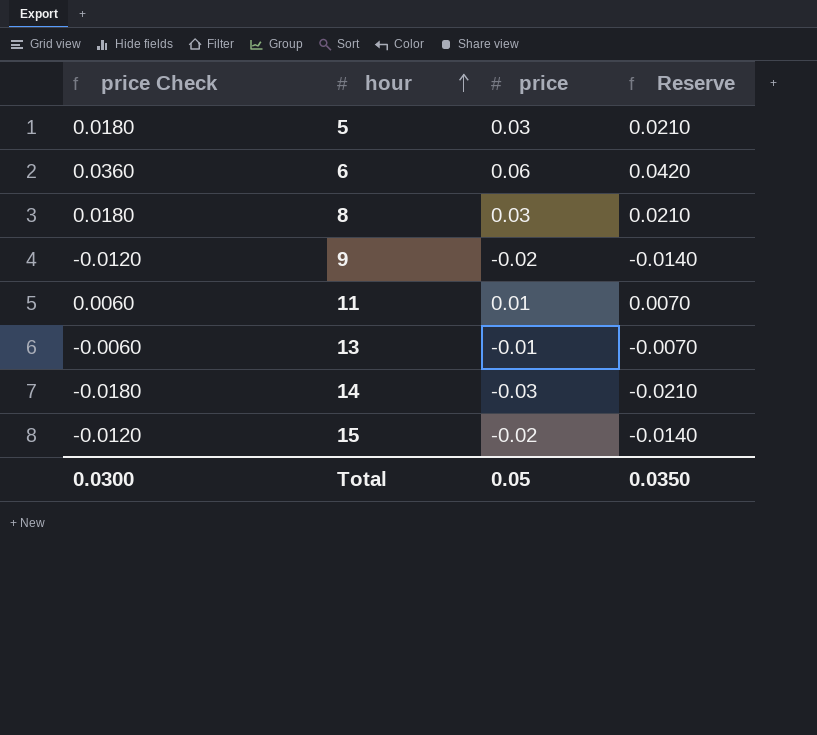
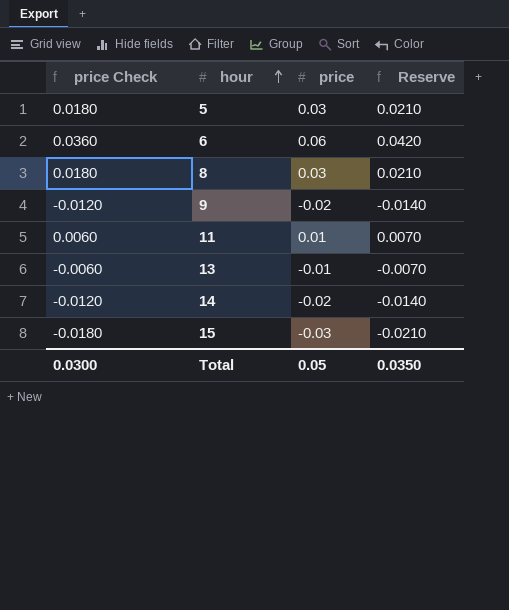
14 | price Check: -0.0180 -> -0.0120
14 | price: -0.03 -> -0.02
14 | Reserve: -0.0210 -> -0.0140
15 | price Check: -0.0120 -> -0.0180
15 | price: -0.02 -> -0.03
15 | Reserve: -0.0140 -> -0.0210

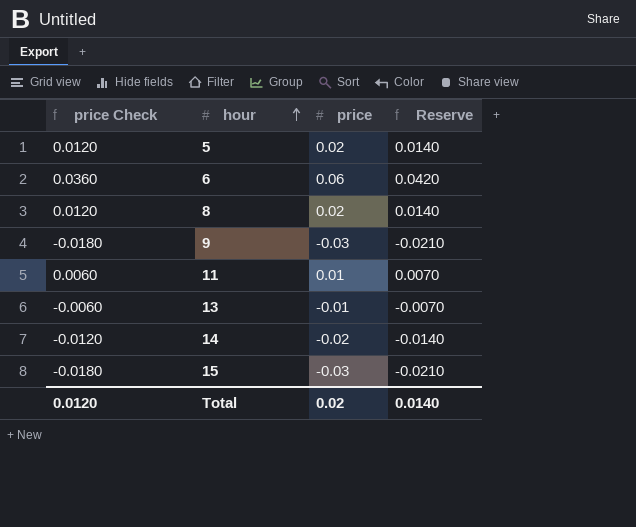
5 | price Check: 0.0180 -> 0.0120
5 | price: 0.03 -> 0.02
5 | Reserve: 0.0210 -> 0.0140
8 | price Check: 0.0180 -> 0.0120
8 | price: 0.03 -> 0.02
8 | Reserve: 0.0210 -> 0.0140
9 | price Check: -0.0120 -> -0.0180
9 | price: -0.02 -> -0.03
9 | Reserve: -0.0140 -> -0.0210
Total | price Check: 0.0300 -> 0.0120
Total | price: 0.05 -> 0.02
Total | Reserve: 0.0350 -> 0.0140

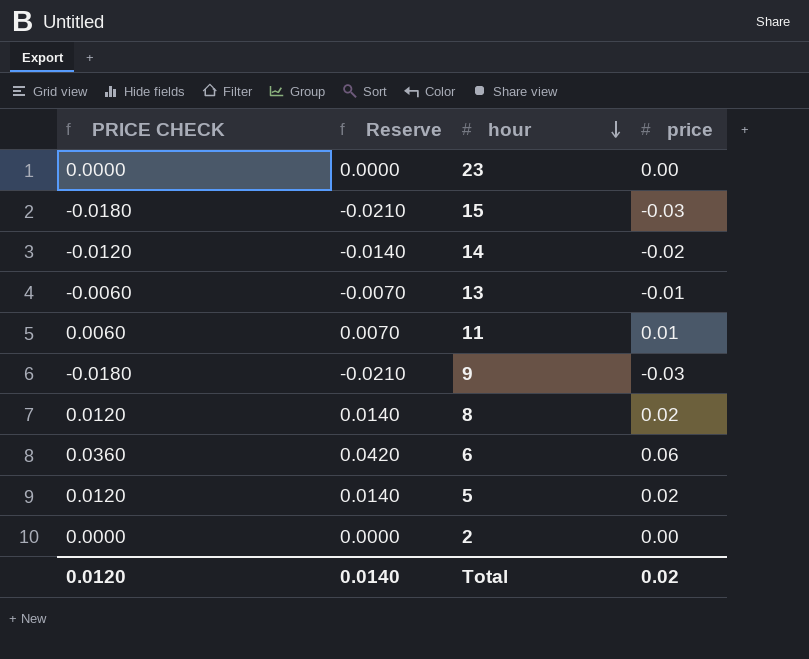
row order: hour ascending -> hour descending
column name: price Check -> PRICE CHECK
column Reserve | position: 4 -> 2
row 23: none -> 0.0000 | 0.0000 | 0.00
row 2: none -> 0.0000 | 0.0000 | 0.00

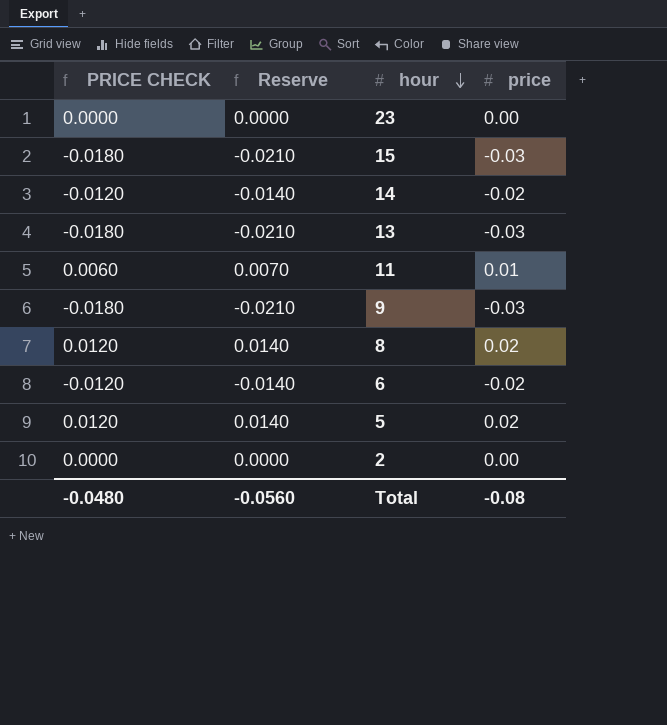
13 | PRICE CHECK: -0.0060 -> -0.0180
13 | Reserve: -0.0070 -> -0.0210
13 | price: -0.01 -> -0.03
6 | PRICE CHECK: 0.0360 -> -0.0120
6 | Reserve: 0.0420 -> -0.0140
6 | price: 0.06 -> -0.02
Total | PRICE CHECK: 0.0120 -> -0.0480
Total | Reserve: 0.0140 -> -0.0560
Total | price: 0.02 -> -0.08

